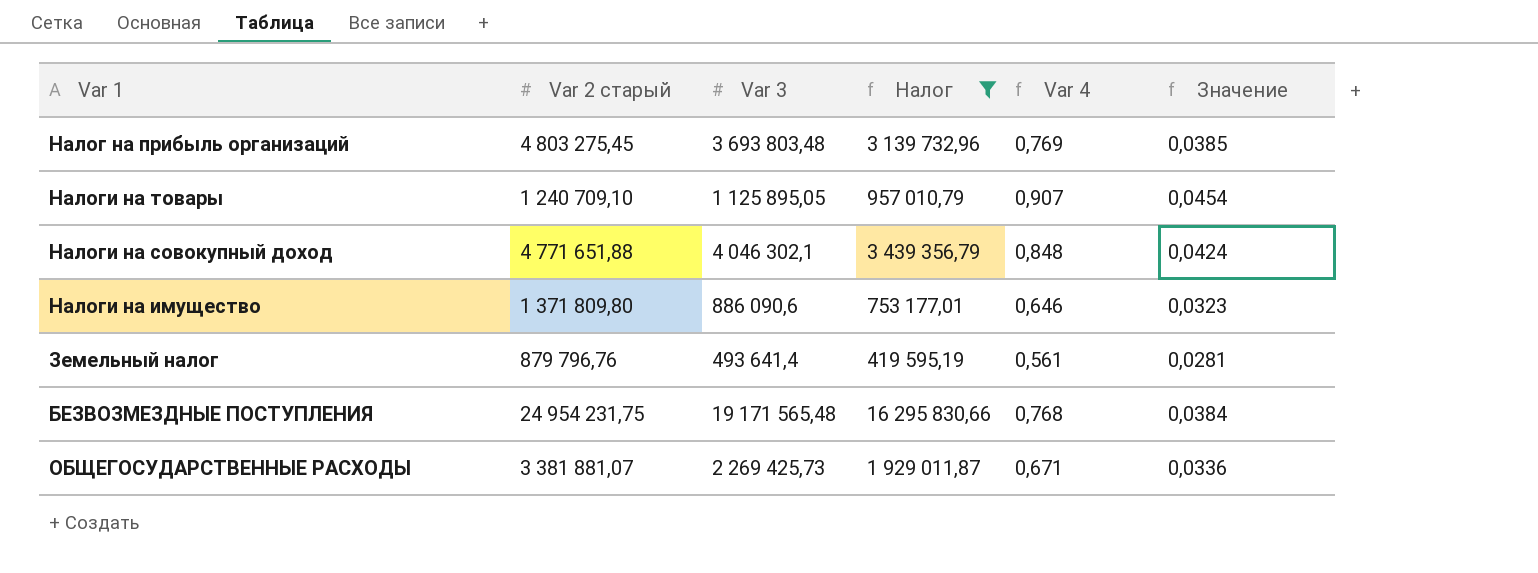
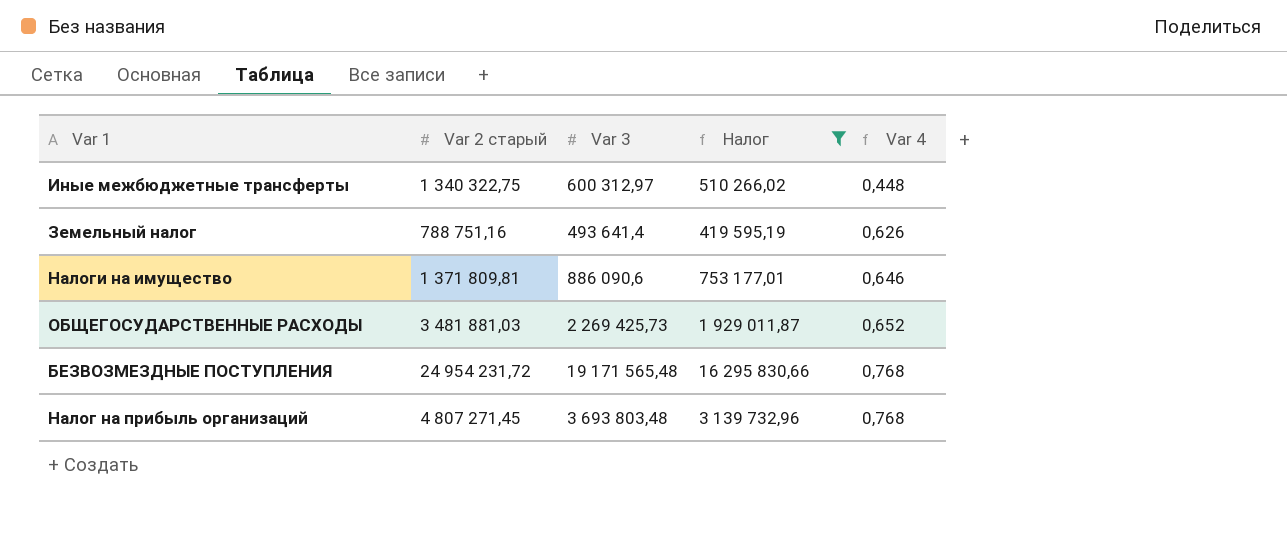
row order: none -> Var 4 ascending
column Значение | formula: [Var 4] * 0,05 -> none
row Налоги на товары: 1 240 709,10 | 1 125 895,05 | 957 010,79 | 0,907 | 0,0454 -> none
row Налоги на совокупный доход: 4 771 651,88 | 4 046 302,1 | 3 439 356,79 | 0,848 | 0,0424 -> none
row Иные межбюджетные трансферты: none -> 1 340 322,75 | 600 312,97 | 510 266,02 | 0,448
Земельный налог | Var 2 старый: 879 796,76 -> 788 751,16
Земельный налог | Var 4: 0,561 -> 0,626
Налоги на имущество | Var 2 старый: 1 371 809,80 -> 1 371 809,81
ОБЩЕГОСУДАРСТВЕННЫЕ РАСХОДЫ | Var 2 старый: 3 381 881,07 -> 3 481 881,03
ОБЩЕГОСУДАРСТВЕННЫЕ РАСХОДЫ | Var 4: 0,671 -> 0,652
БЕЗВОЗМЕЗДНЫЕ ПОСТУПЛЕНИЯ | Var 2 старый: 24 954 231,75 -> 24 954 231,72
Налог на прибыль организаций | Var 2 старый: 4 803 275,45 -> 4 807 271,45
Налог на прибыль организаций | Var 4: 0,769 -> 0,768

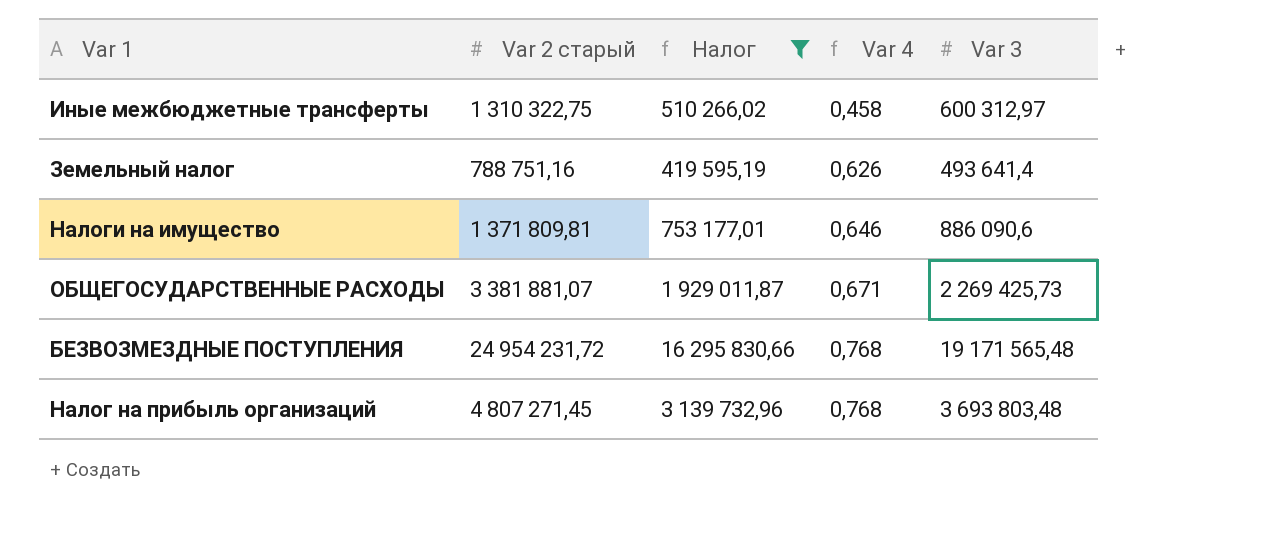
column Var 3 | position: 3 -> 5
Иные межбюджетные трансферты | Var 2 старый: 1 340 322,75 -> 1 310 322,75
Иные межбюджетные трансферты | Var 4: 0,448 -> 0,458
ОБЩЕГОСУДАРСТВЕННЫЕ РАСХОДЫ | Var 2 старый: 3 481 881,03 -> 3 381 881,07
ОБЩЕГОСУДАРСТВЕННЫЕ РАСХОДЫ | Var 4: 0,652 -> 0,671

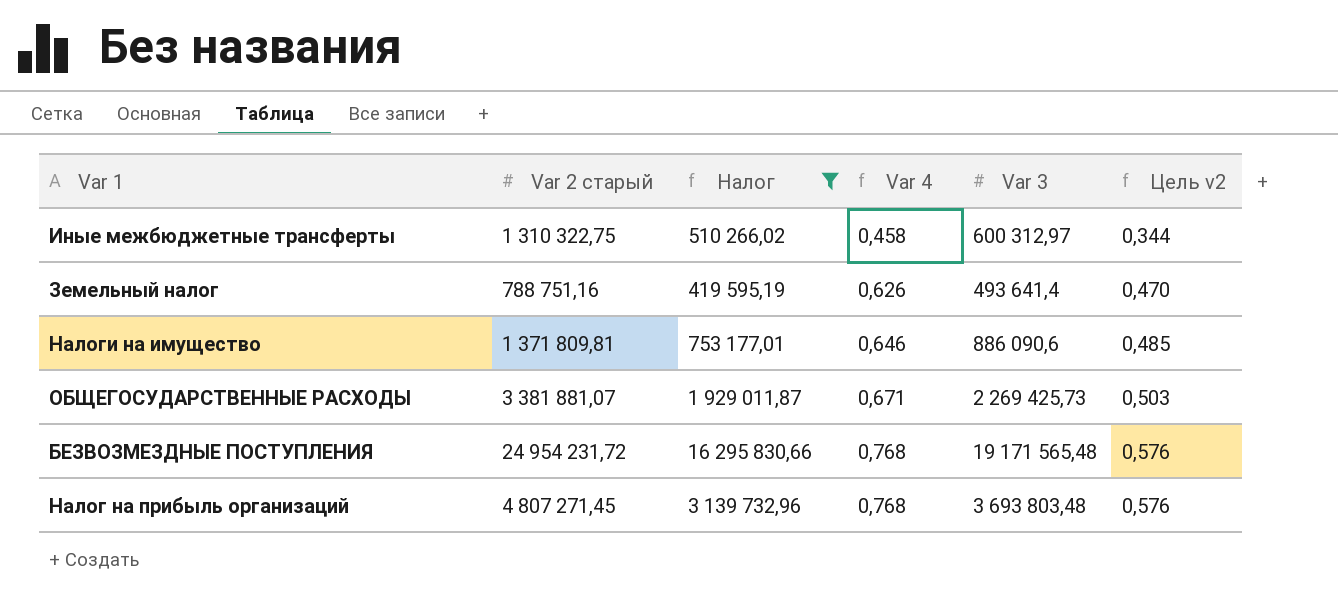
column Цель v2 | formula: none -> [Var 4] * 0,75

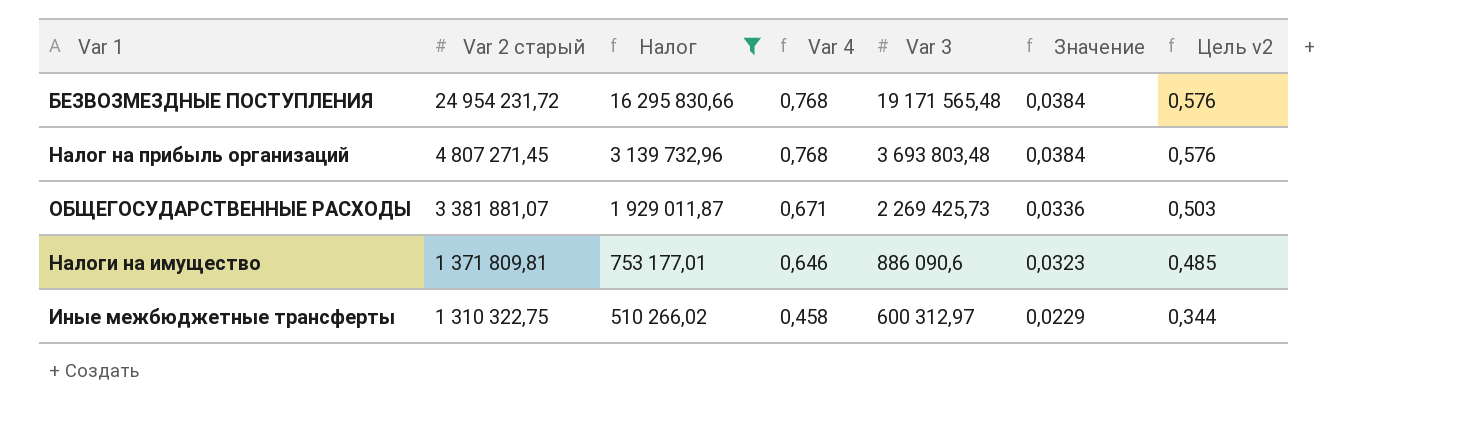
row order: Var 4 ascending -> Var 2 старый descending
column Значение | formula: none -> [Var 4] * 0,05
row Земельный налог: 788 751,16 | 419 595,19 | 0,626 | 493 641,4 | 0,470 -> none

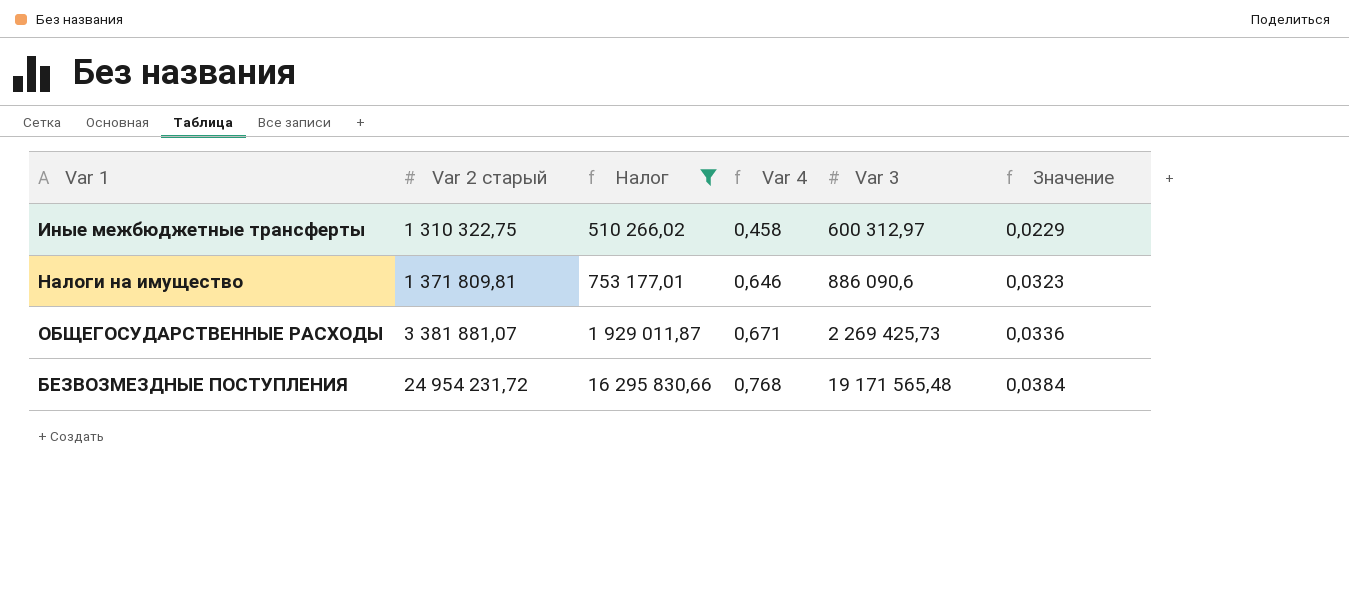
row order: Var 2 старый descending -> Var 2 старый ascending
column Цель v2 | formula: [Var 4] * 0,75 -> none
row Налог на прибыль организаций: 4 807 271,45 | 3 139 732,96 | 0,768 | 3 693 803,48 | 0,0384 | 0,576 -> none

